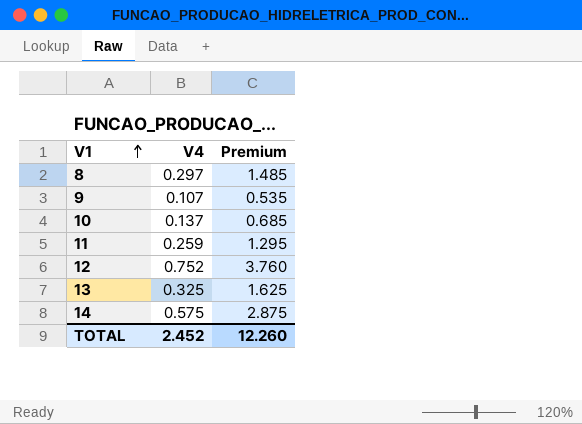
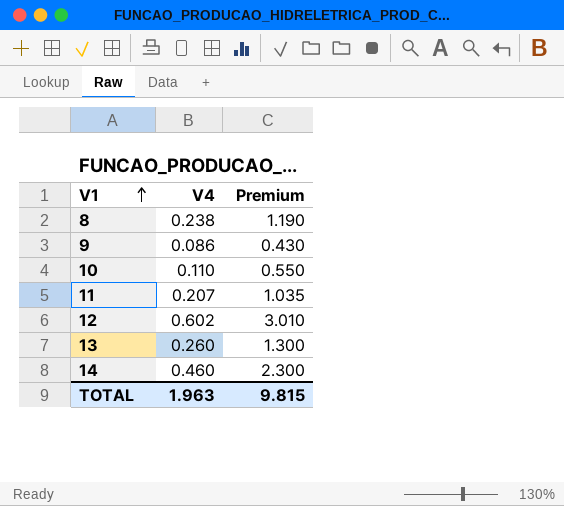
8 | V4: 0.297 -> 0.238
8 | Premium: 1.485 -> 1.190
9 | V4: 0.107 -> 0.086
9 | Premium: 0.535 -> 0.430
10 | V4: 0.137 -> 0.110
10 | Premium: 0.685 -> 0.550
11 | V4: 0.259 -> 0.207
11 | Premium: 1.295 -> 1.035
12 | V4: 0.752 -> 0.602
12 | Premium: 3.760 -> 3.010
13 | V4: 0.325 -> 0.260
13 | Premium: 1.625 -> 1.300
14 | V4: 0.575 -> 0.460
14 | Premium: 2.875 -> 2.300
TOTAL | V4: 2.452 -> 1.963
TOTAL | Premium: 12.260 -> 9.815

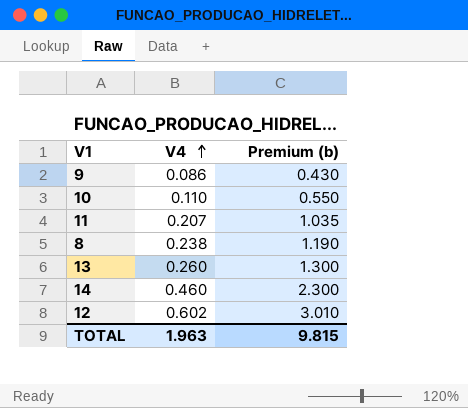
row order: V1 ascending -> V4 ascending
column name: Premium -> Premium (b)

